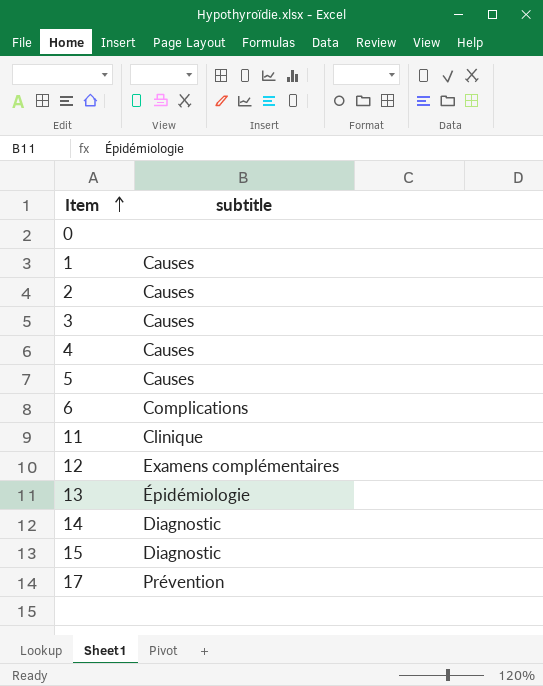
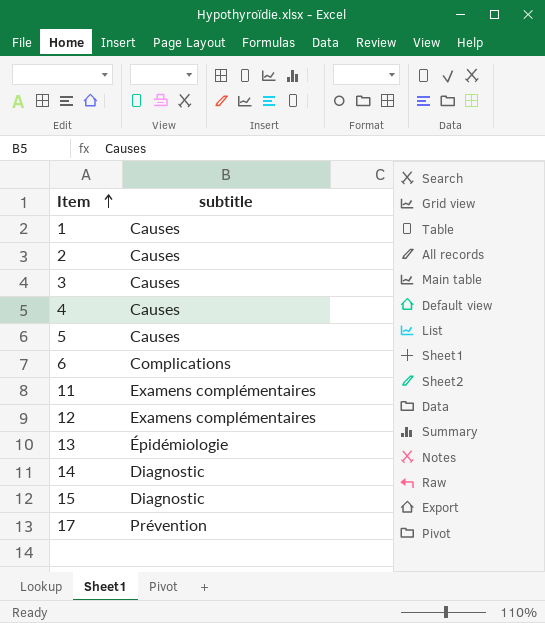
row 0: none -> none
11 | subtitle: Clinique -> Examens complémentaires

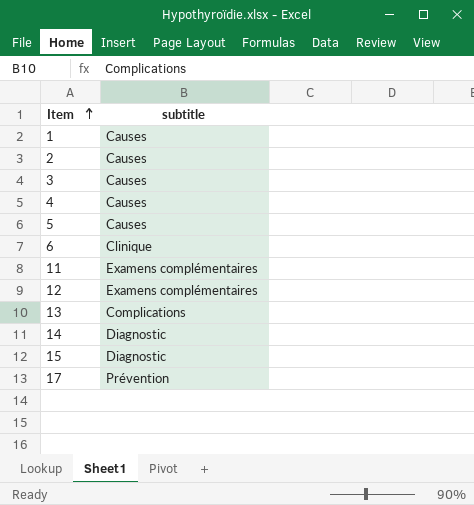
6 | subtitle: Complications -> Clinique
13 | subtitle: Épidémiologie -> Complications

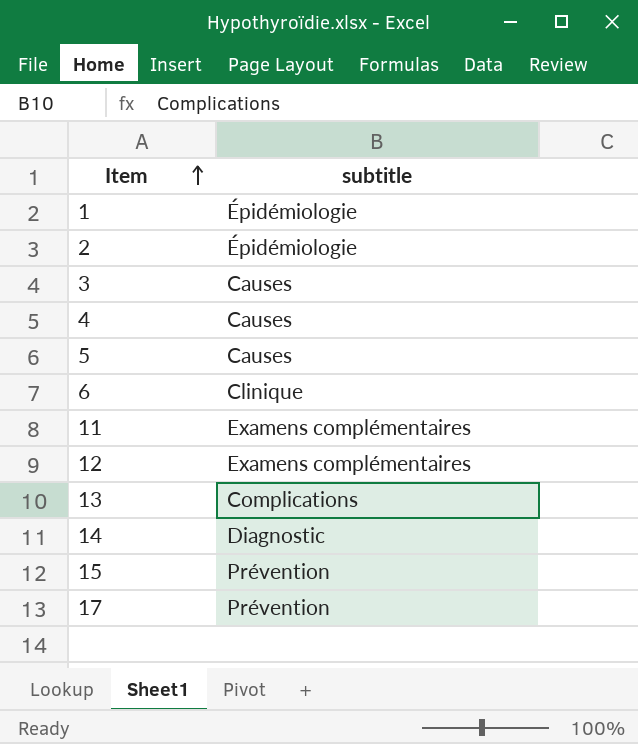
1 | subtitle: Causes -> Épidémiologie
2 | subtitle: Causes -> Épidémiologie
15 | subtitle: Diagnostic -> Prévention

